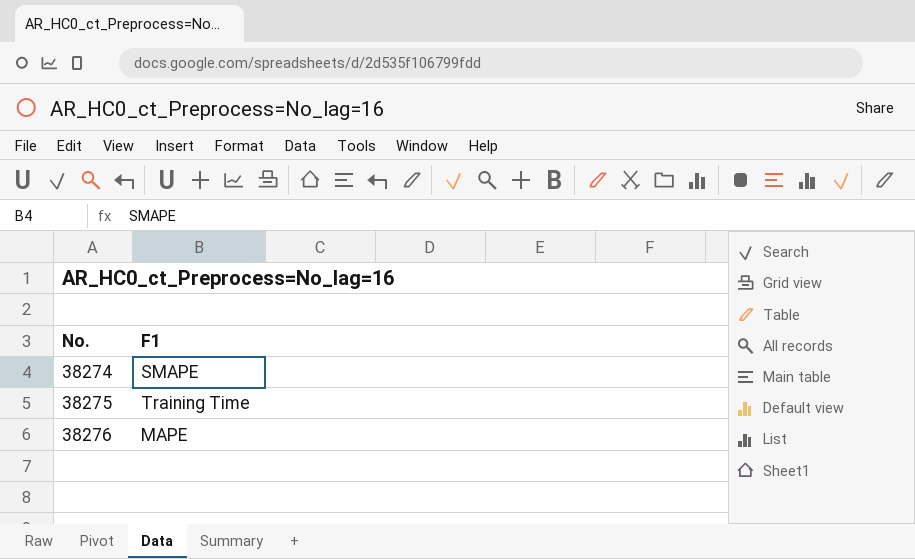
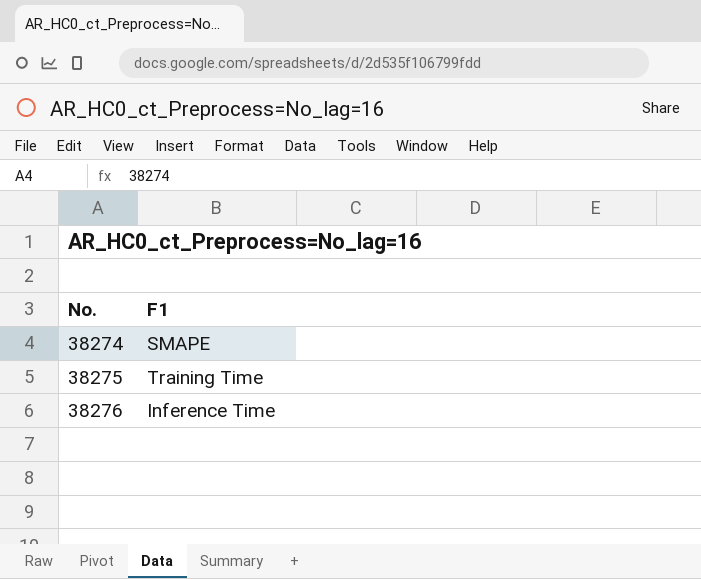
38276 | F1: MAPE -> Inference Time

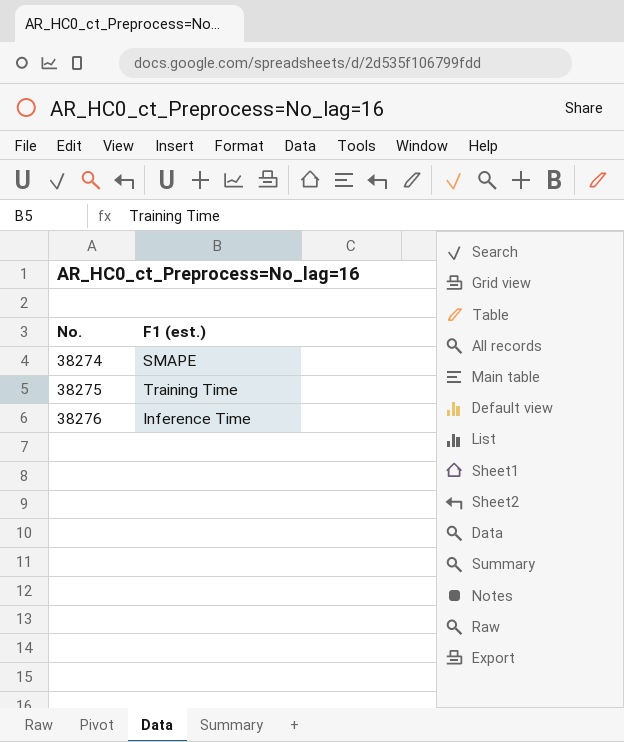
column name: F1 -> F1 (est.)

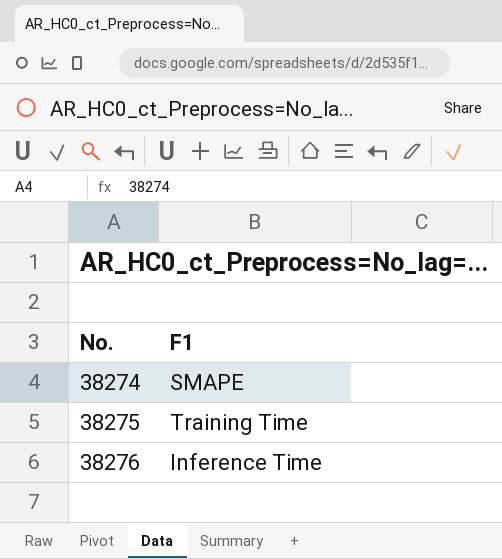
column name: F1 (est.) -> F1

